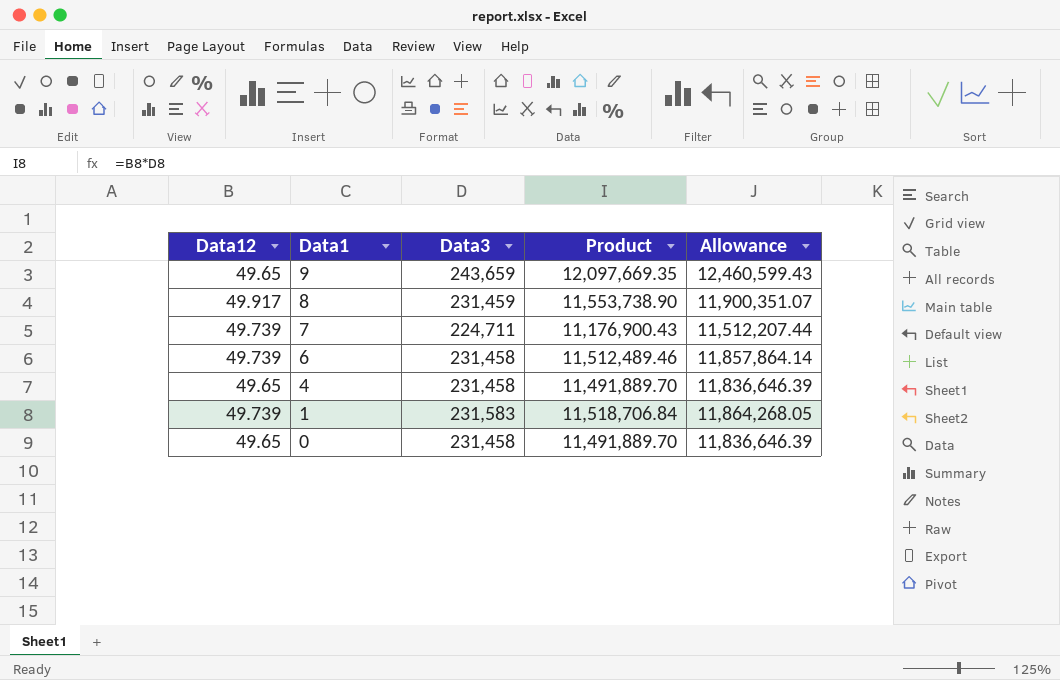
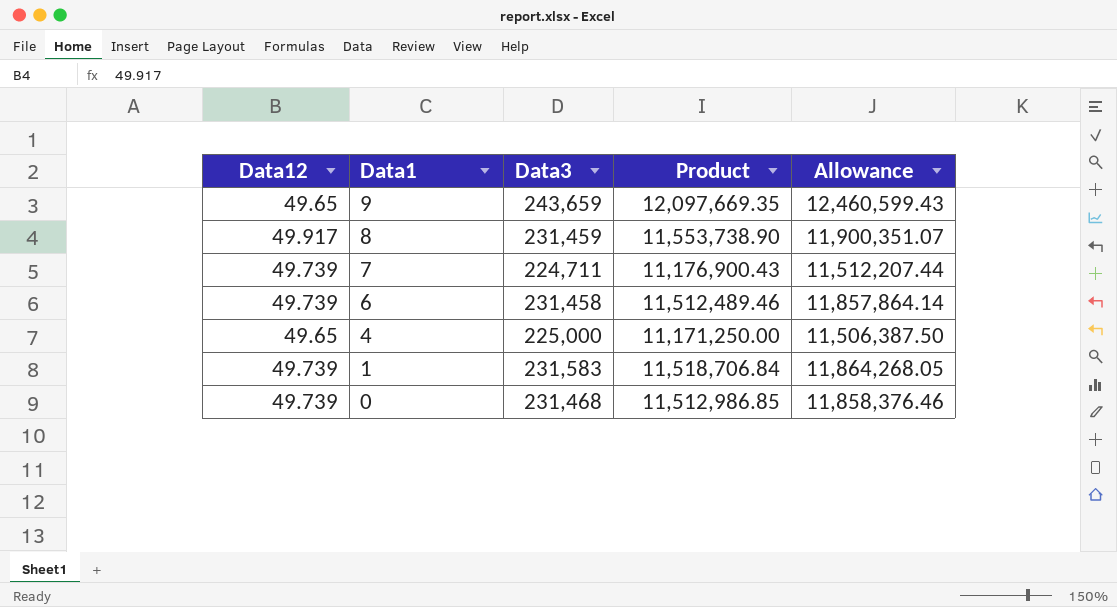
4 | Data3: 231,458 -> 225,000
4 | Product: 11,491,889.70 -> 11,171,250.00
4 | Allowance: 11,836,646.39 -> 11,506,387.50
0 | Data12: 49.65 -> 49.739
0 | Data3: 231,458 -> 231,468
0 | Product: 11,491,889.70 -> 11,512,986.85
0 | Allowance: 11,836,646.39 -> 11,858,376.46

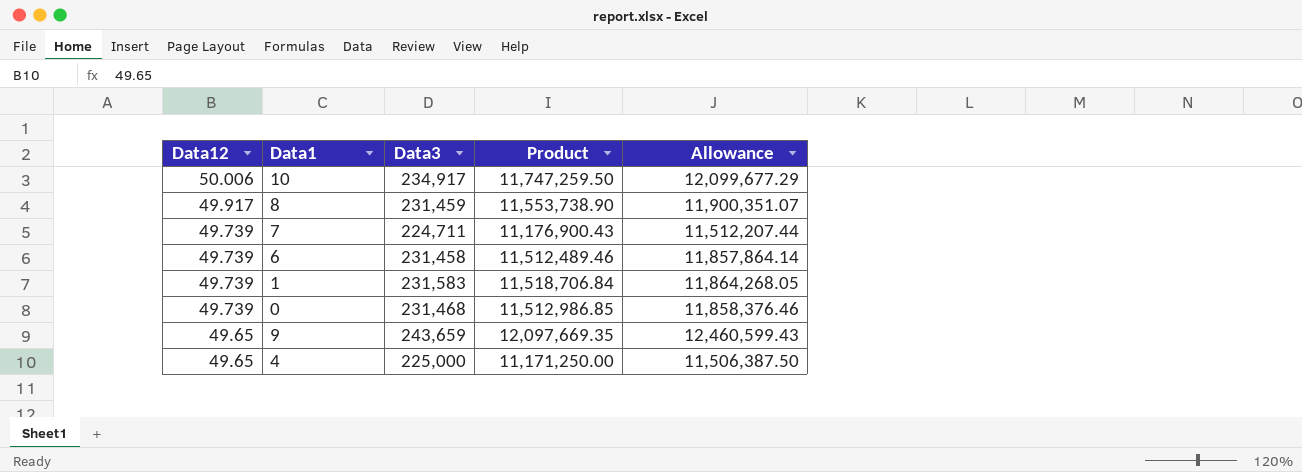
row order: Data1 descending -> Data12 descending
row 10: none -> 50.006 | 234,917 | 11,747,259.50 | 12,099,677.29

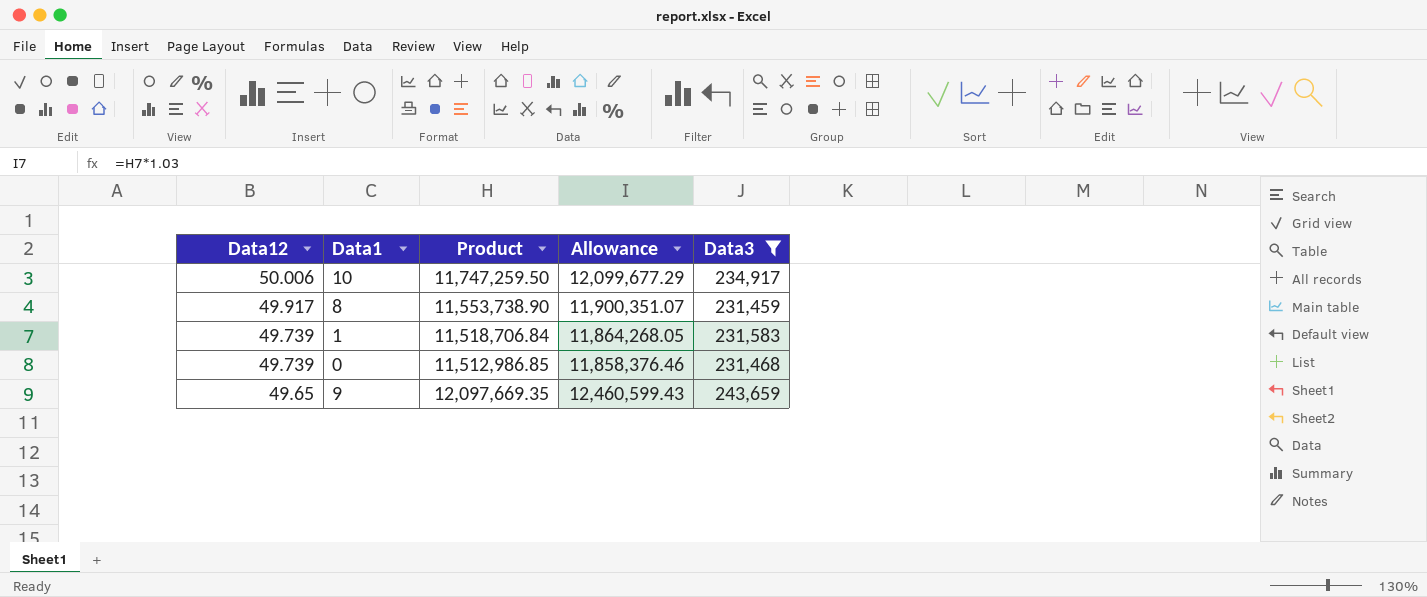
filter: none -> Data3 >= 231,459
column Data3 | position: 3 -> 5

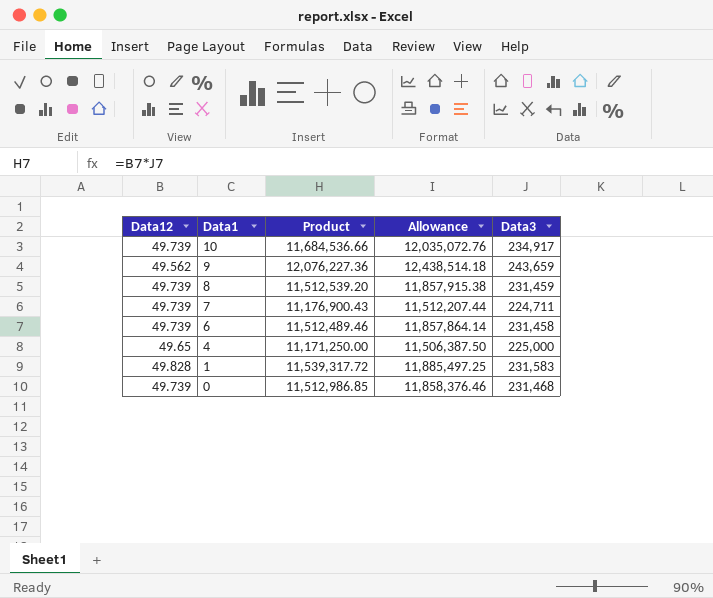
filter: Data3 >= 231,459 -> none
row order: Data12 descending -> Data1 descending
10 | Data12: 50.006 -> 49.739
10 | Product: 11,747,259.50 -> 11,684,536.66
10 | Allowance: 12,099,677.29 -> 12,035,072.76
9 | Data12: 49.65 -> 49.562
9 | Product: 12,097,669.35 -> 12,076,227.36
9 | Allowance: 12,460,599.43 -> 12,438,514.18
8 | Data12: 49.917 -> 49.739
8 | Product: 11,553,738.90 -> 11,512,539.20
8 | Allowance: 11,900,351.07 -> 11,857,915.38
1 | Data12: 49.739 -> 49.828
1 | Product: 11,518,706.84 -> 11,539,317.72
1 | Allowance: 11,864,268.05 -> 11,885,497.25

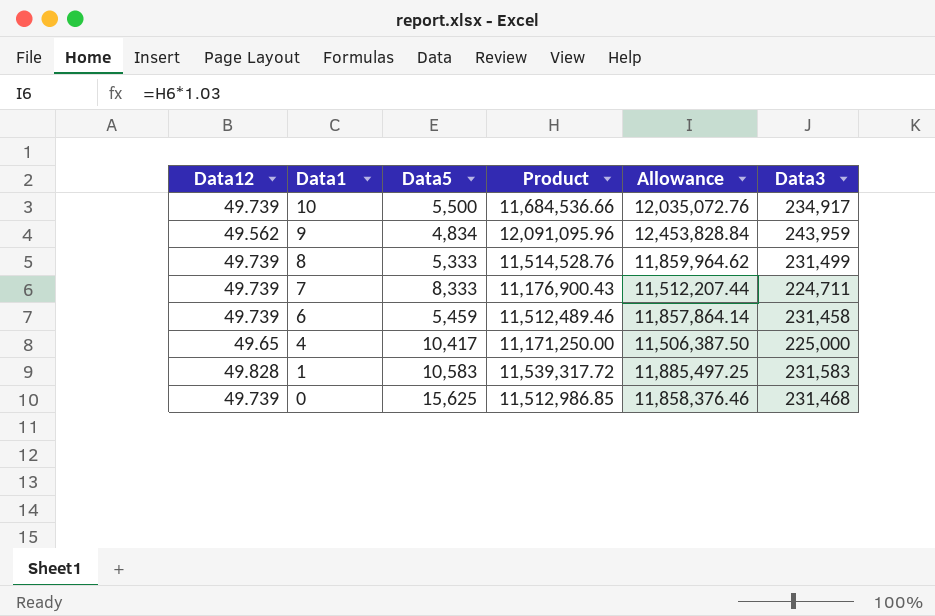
column Data5 | position: none -> 3
9 | Product: 12,076,227.36 -> 12,091,095.96
9 | Allowance: 12,438,514.18 -> 12,453,828.84
9 | Data3: 243,659 -> 243,959
8 | Product: 11,512,539.20 -> 11,514,528.76
8 | Allowance: 11,857,915.38 -> 11,859,964.62
8 | Data3: 231,459 -> 231,499

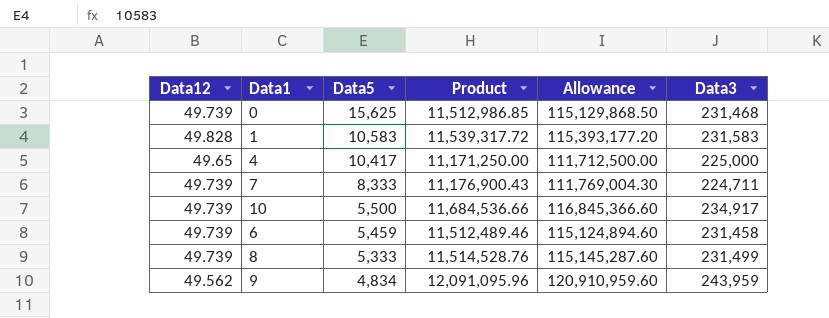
row order: Data1 descending -> Data5 descending
column Allowance | formula: [Product] * 1.03 -> [Product] * 10

